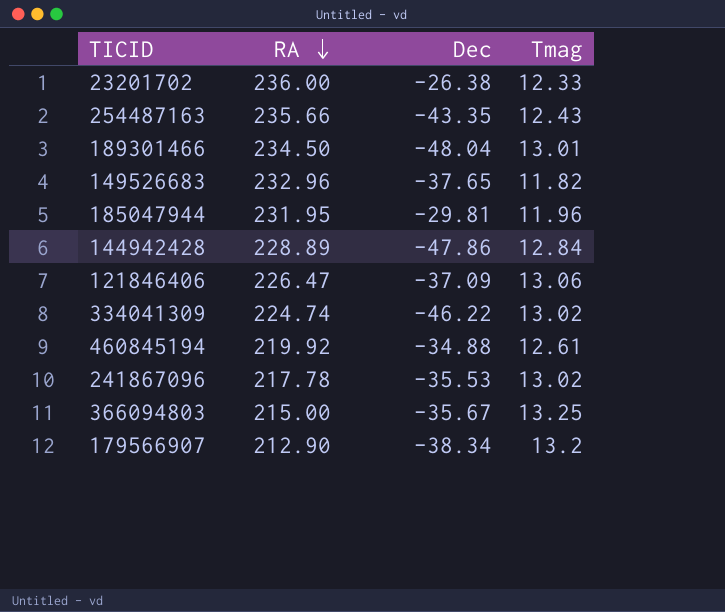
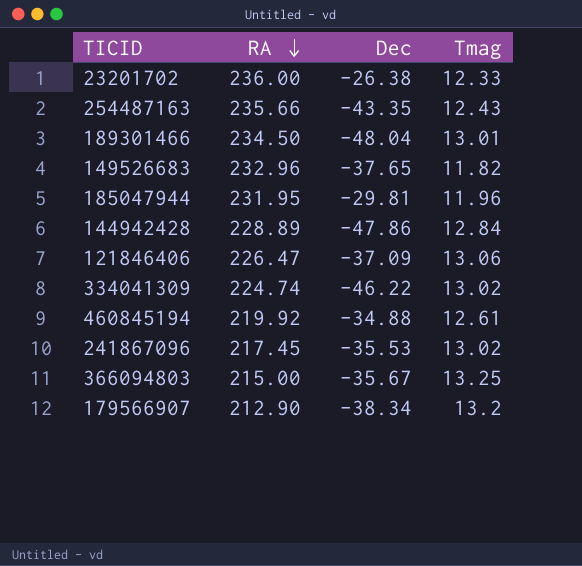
241867096 | RA: 217.78 -> 217.45

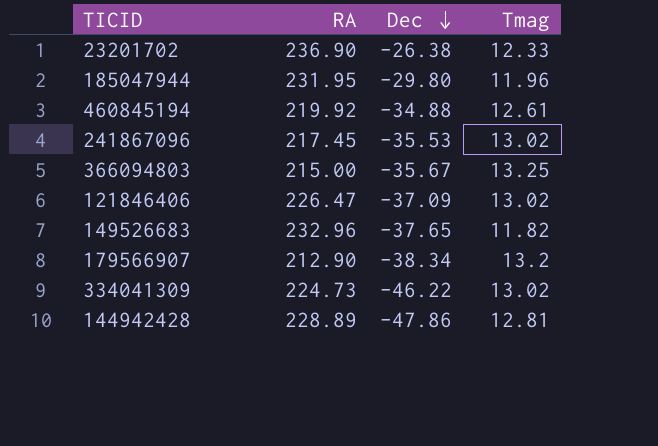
row order: RA descending -> Dec descending
row 254487163: 235.66 | -43.35 | 12.43 -> none
row 189301466: 234.50 | -48.04 | 13.01 -> none
23201702 | RA: 236.00 -> 236.90
185047944 | Dec: -29.81 -> -29.80
121846406 | Tmag: 13.06 -> 13.02
334041309 | RA: 224.74 -> 224.73
144942428 | Tmag: 12.84 -> 12.81

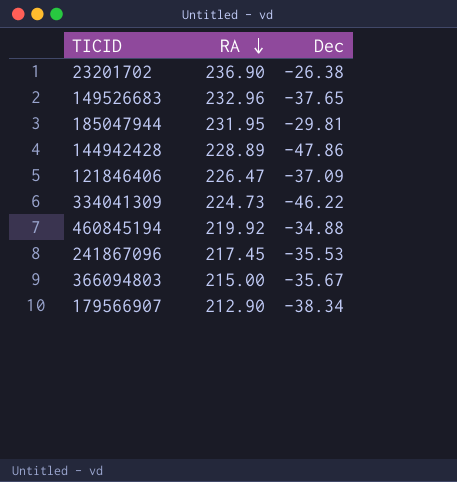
row order: Dec descending -> RA descending
column Tmag | position: 4 -> none
185047944 | Dec: -29.80 -> -29.81

